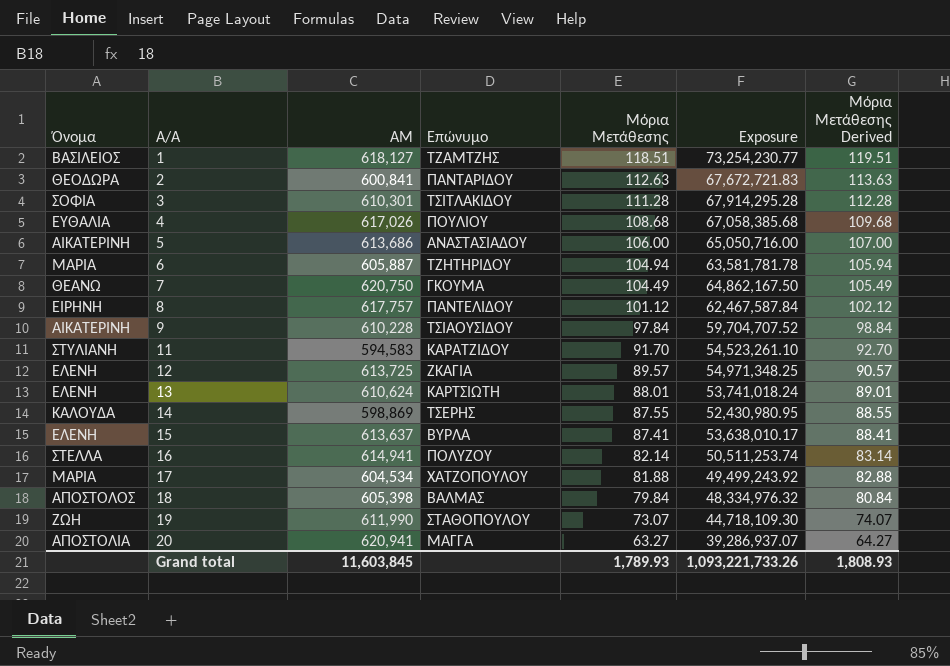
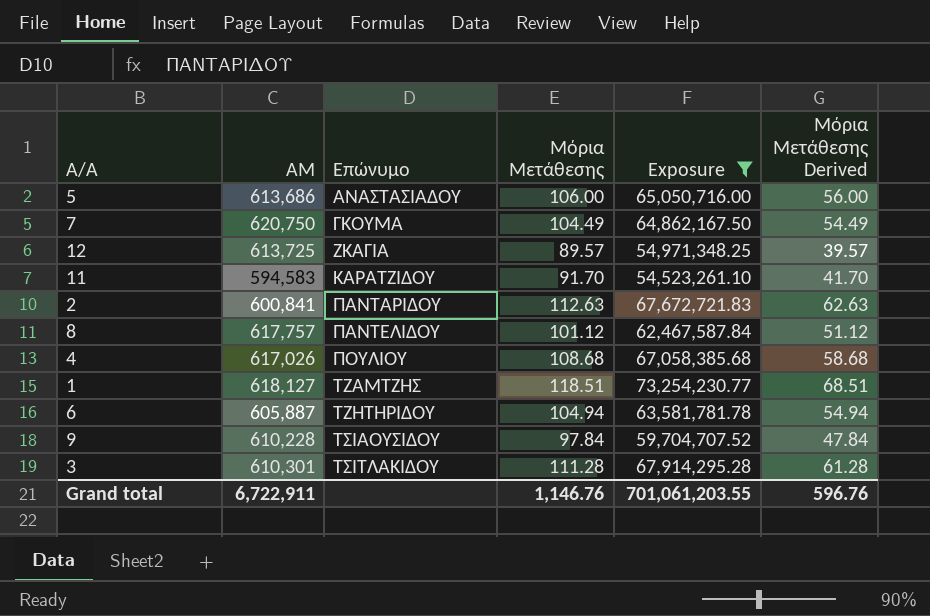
filter: none -> Exposure >= 54,523,261.10
row order: A/A ascending -> Επώνυμο ascending
column Όνομα | position: 1 -> none
column Μόρια Μετάθεσης Derived | formula: [Μόρια Μετάθεσης] + 1 -> [Μόρια Μετάθεσης] - 50
Grand total | ΑΜ: 11,603,845 -> 6,722,911
Grand total | Μόρια Μετάθεσης: 1,789.93 -> 1,146.76
Grand total | Exposure: 1,093,221,733.26 -> 701,061,203.55
Grand total | Μόρια Μετάθεσης Derived: 1,808.93 -> 596.76

